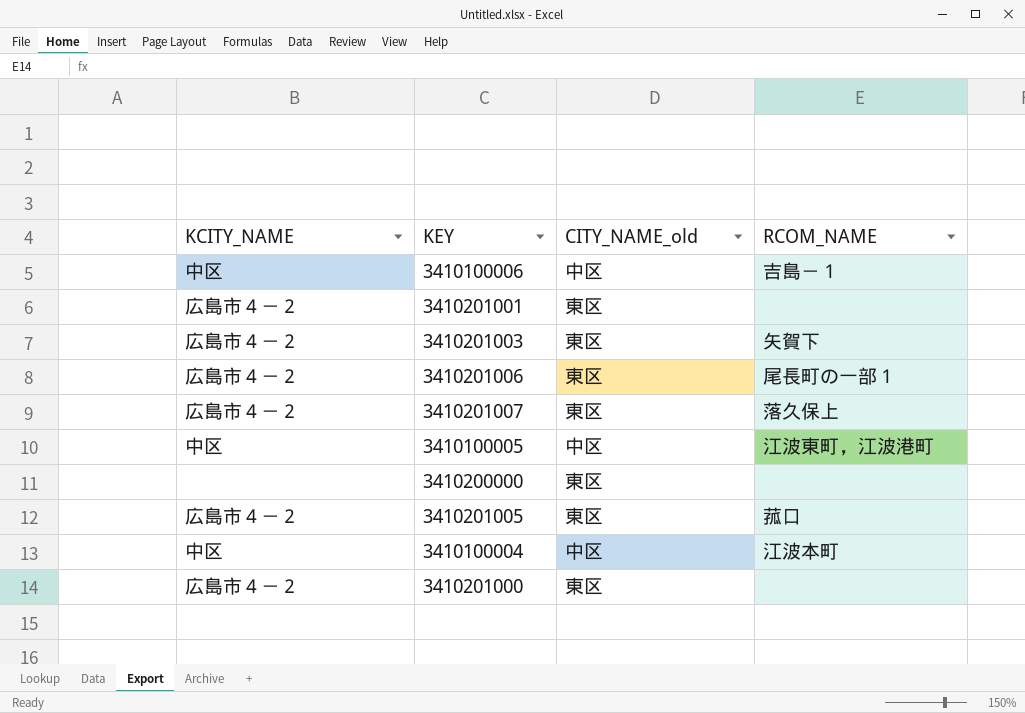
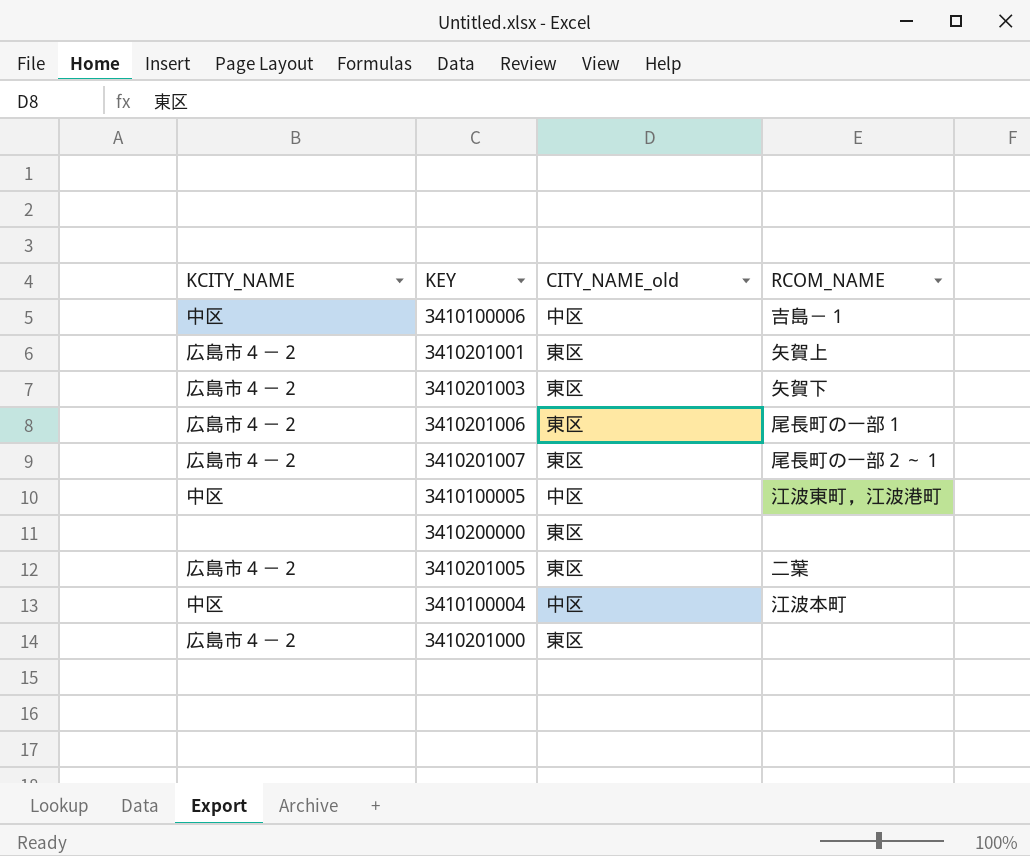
3410201001 | RCOM_NAME: none -> 矢賀上
3410201007 | RCOM_NAME: 落久保上 -> 尾長町の一部２～１
3410201005 | RCOM_NAME: 菰口 -> 二葉

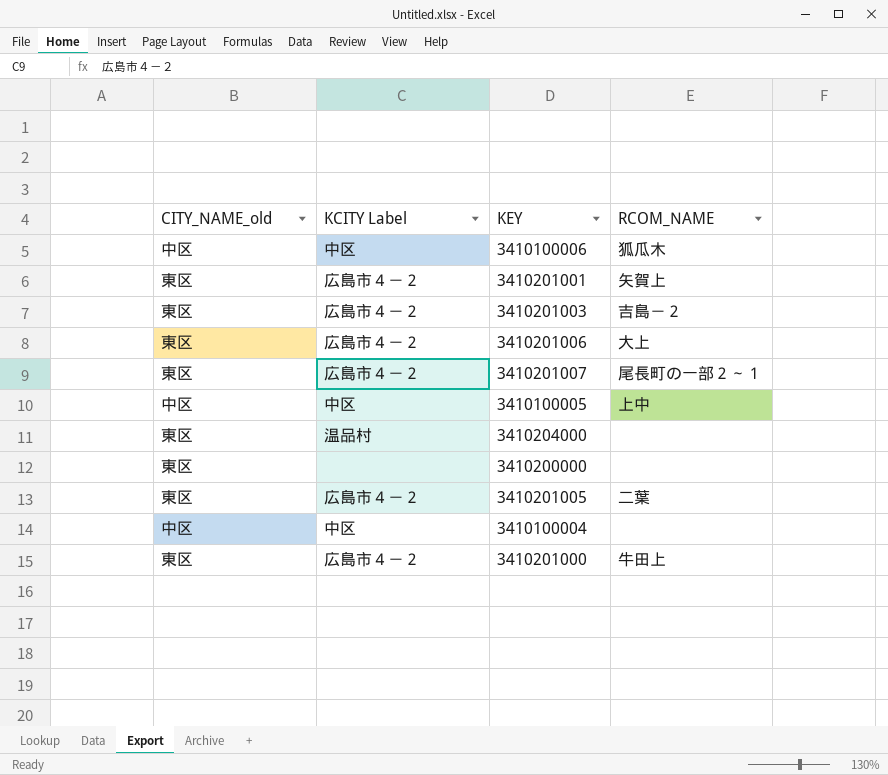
column CITY_NAME_old | position: 3 -> 1
column name: KCITY_NAME -> KCITY Label
3410100006 | RCOM_NAME: 吉島－１ -> 狐瓜木
3410201003 | RCOM_NAME: 矢賀下 -> 吉島－２
3410201006 | RCOM_NAME: 尾長町の一部１ -> 大上
3410100005 | RCOM_NAME: 江波東町，江波港町 -> 上中
row 3410204000: none -> 東区 | 温品村 | none
3410100004 | RCOM_NAME: 江波本町 -> none
3410201000 | RCOM_NAME: none -> 牛田上

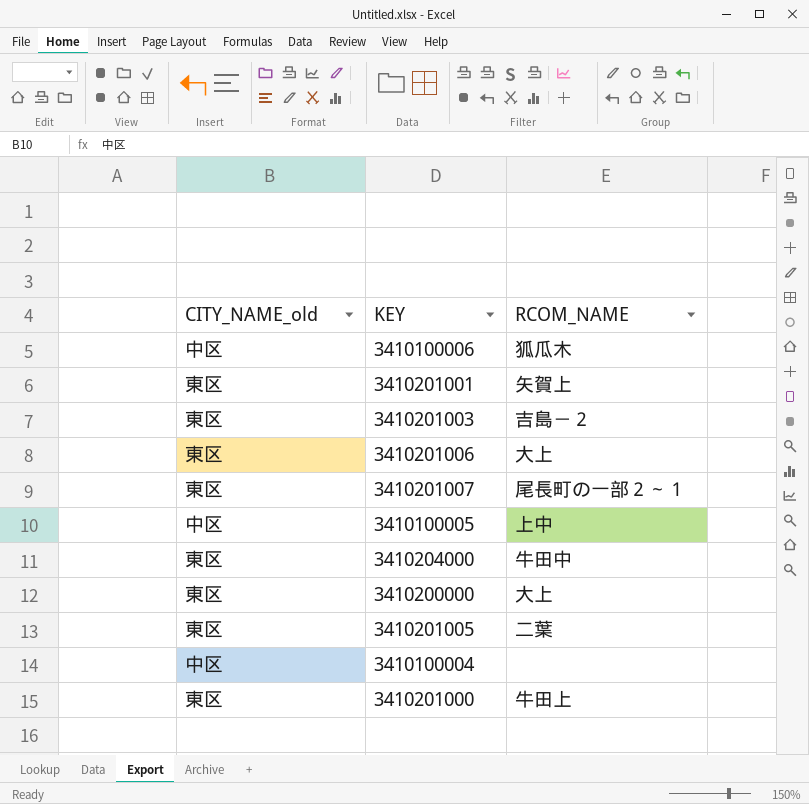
column KCITY Label | position: 2 -> none
3410204000 | RCOM_NAME: none -> 牛田中
3410200000 | RCOM_NAME: none -> 大上

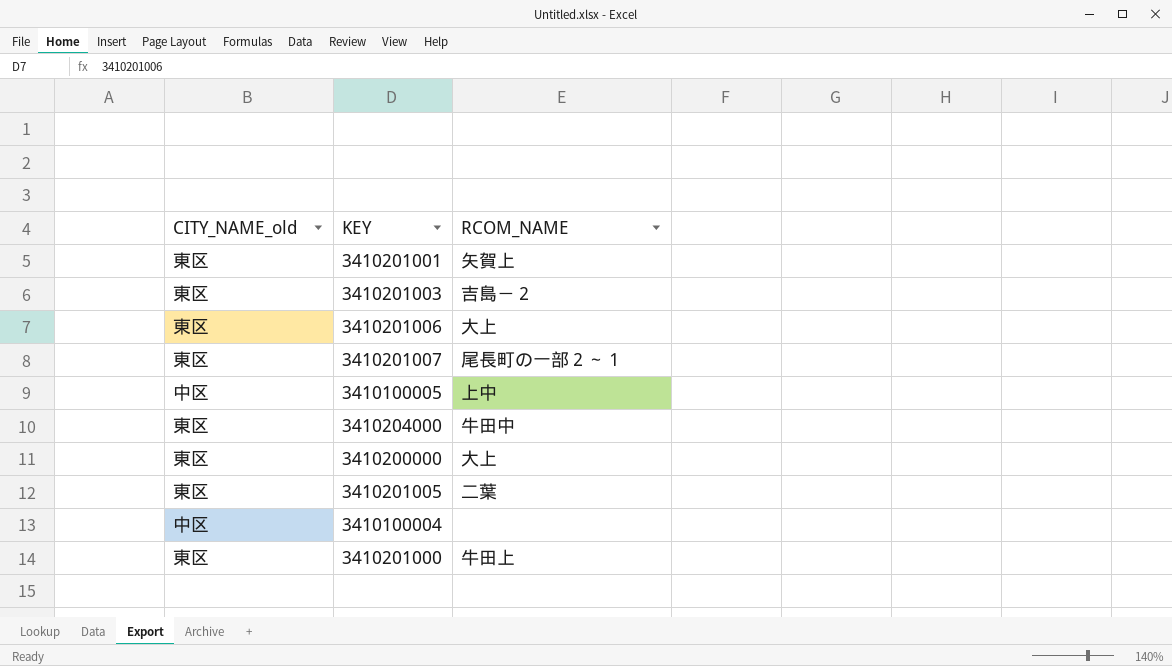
row 3410100006: 中区 | 狐瓜木 -> none

